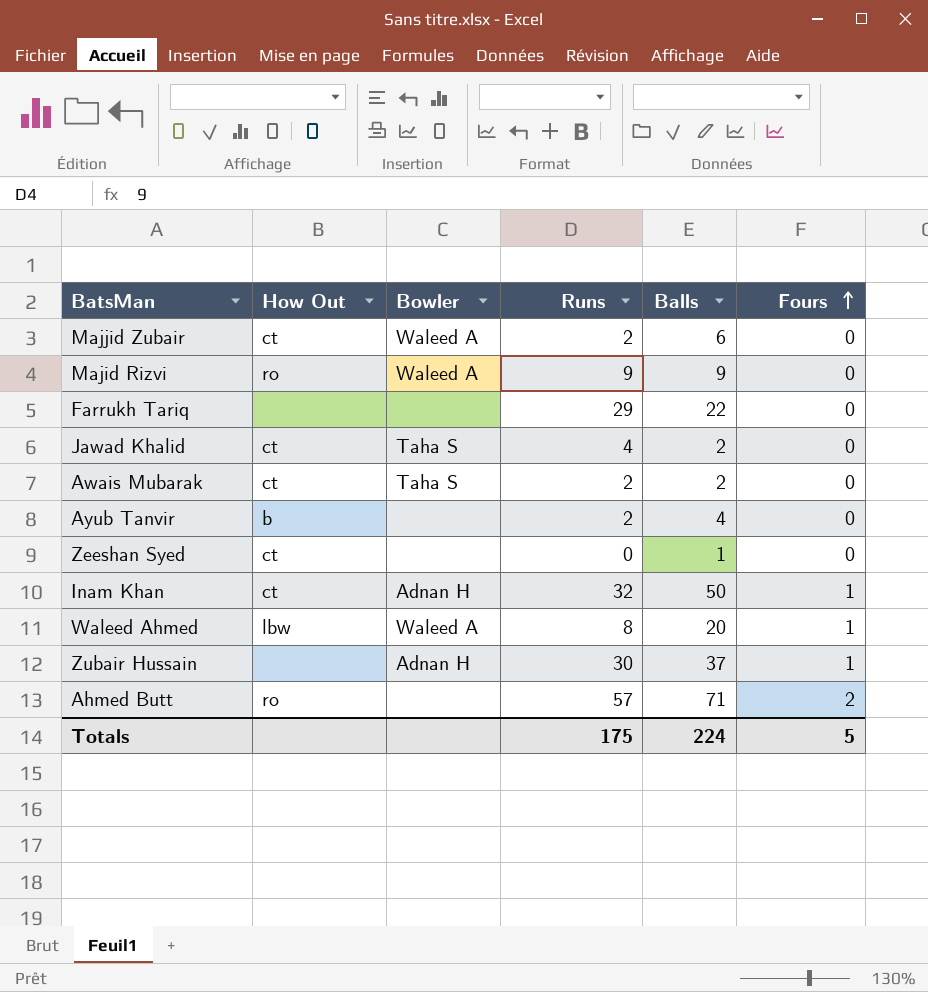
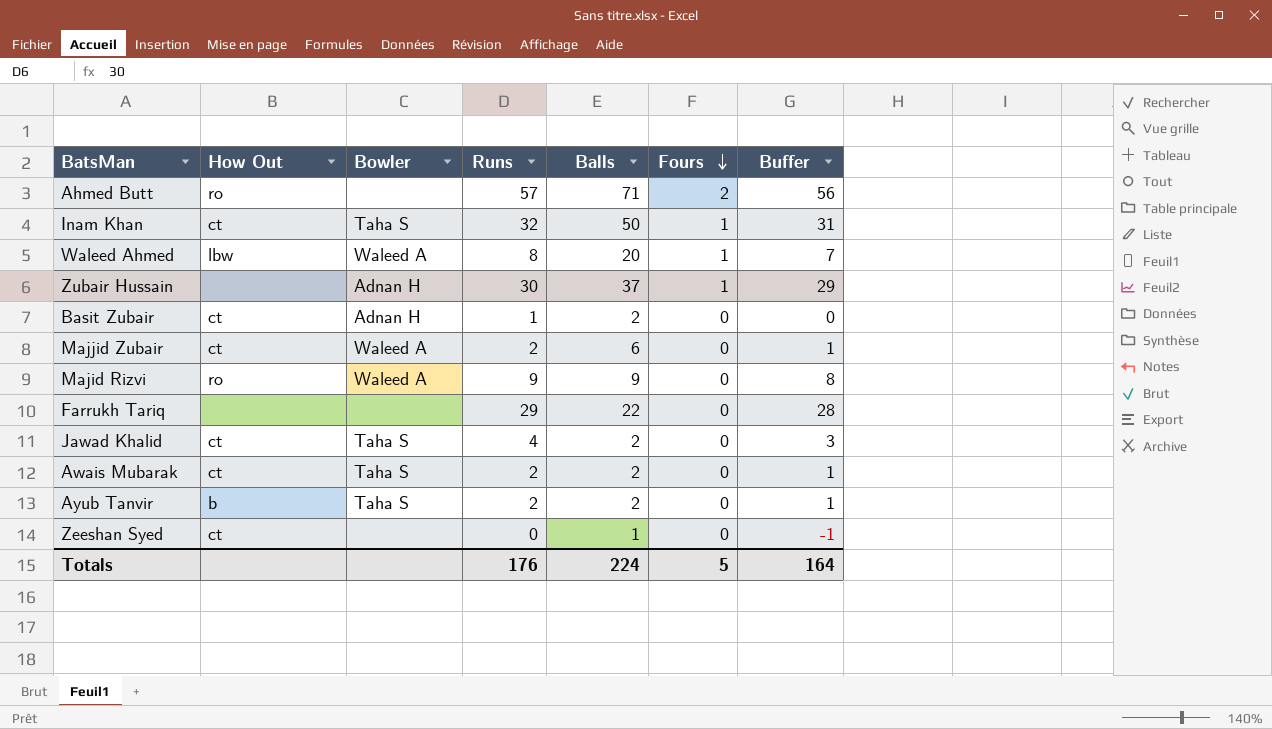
row order: Fours ascending -> Fours descending
column Buffer | formula: none -> [Runs] - 1
Inam Khan | Bowler: Adnan H -> Taha S
row Basit Zubair: none -> ct | Adnan H | 1 | 2 | 0 | 0
Ayub Tanvir | Bowler: none -> Taha S
Ayub Tanvir | Balls: 4 -> 2
Totals | Runs: 175 -> 176

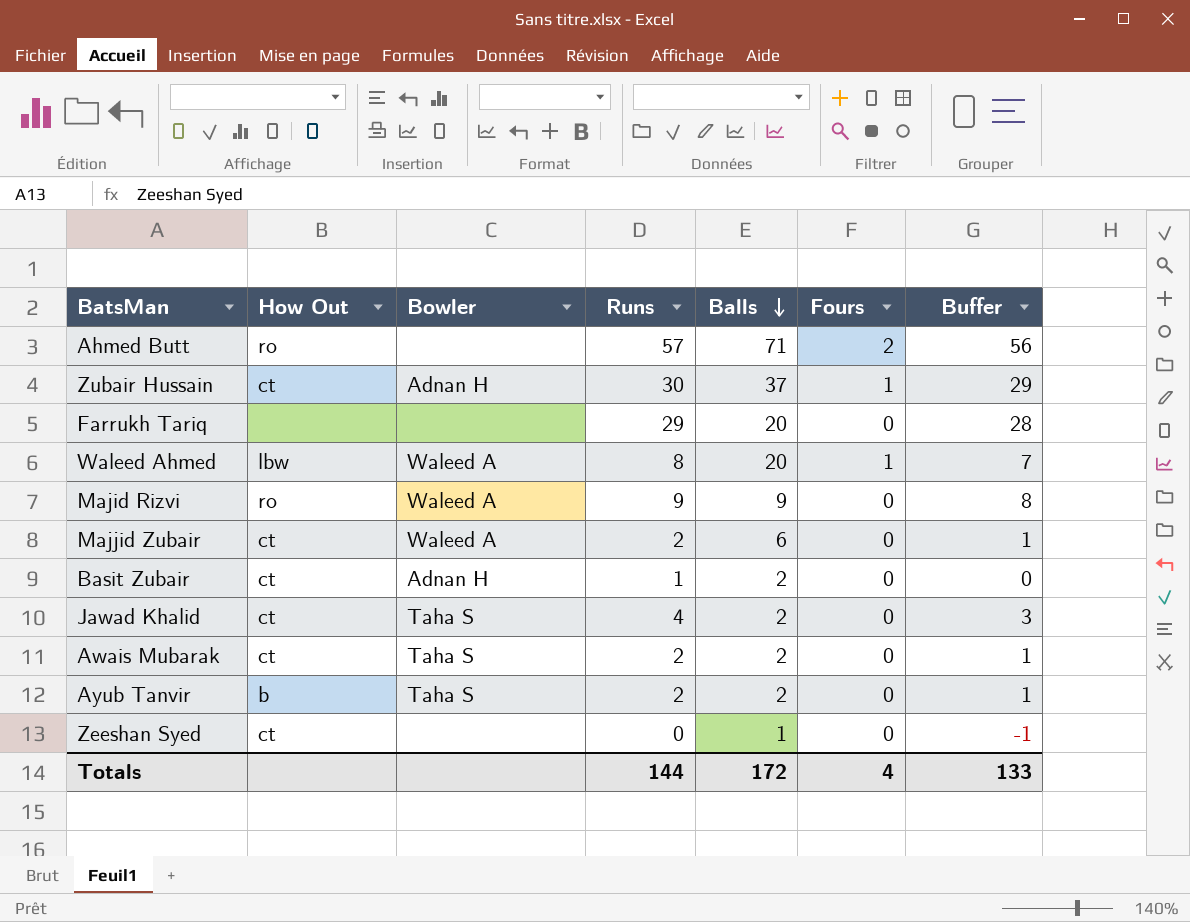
row order: Fours descending -> Balls descending
row Inam Khan: ct | Taha S | 32 | 50 | 1 | 31 -> none
Zubair Hussain | How Out: none -> ct
Farrukh Tariq | Balls: 22 -> 20
Totals | Runs: 176 -> 144
Totals | Balls: 224 -> 172
Totals | Fours: 5 -> 4
Totals | Buffer: 164 -> 133

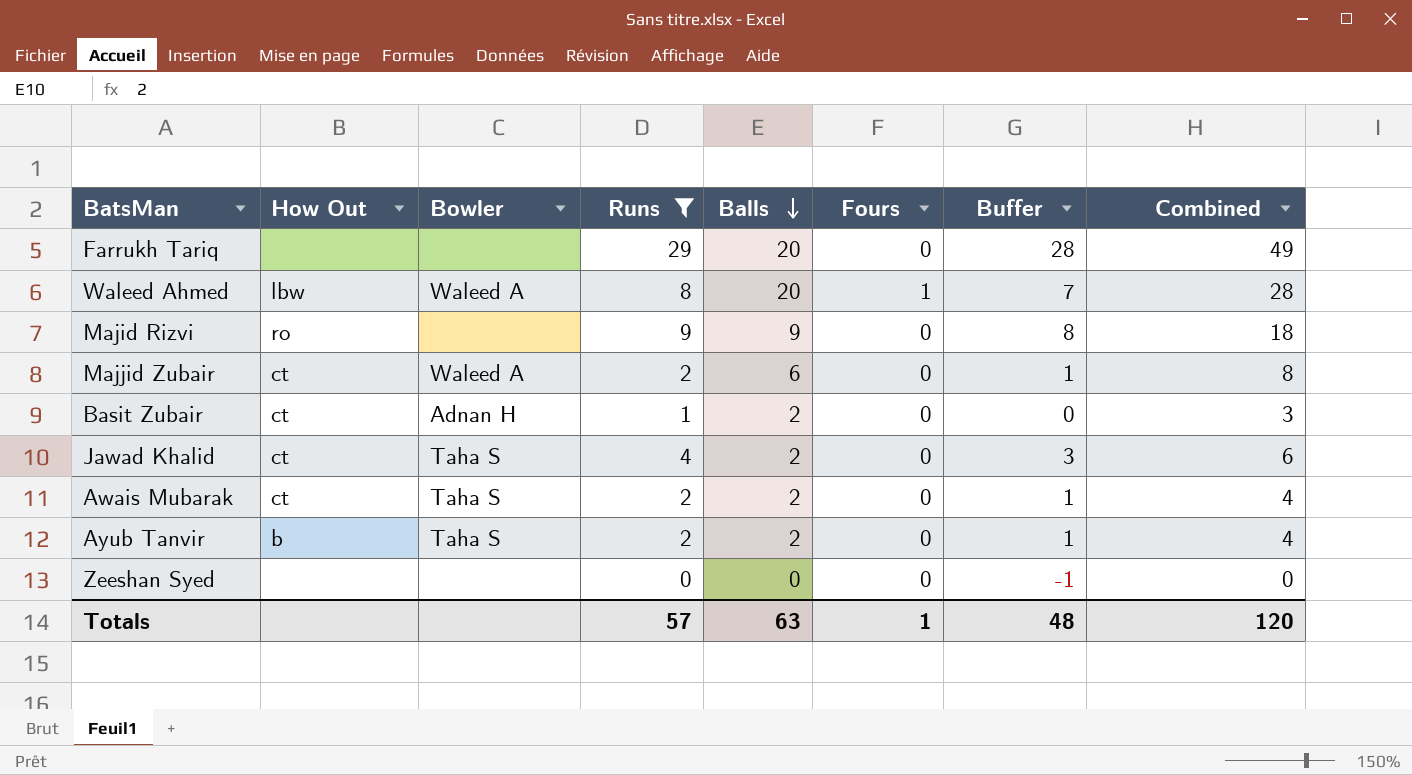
filter: none -> Runs <= 29
column Combined | formula: none -> [Runs] + [Balls]
Majid Rizvi | Bowler: Waleed A -> none
Zeeshan Syed | How Out: ct -> none
Zeeshan Syed | Balls: 1 -> 0
Totals | Runs: 144 -> 57
Totals | Balls: 172 -> 63
Totals | Fours: 4 -> 1
Totals | Buffer: 133 -> 48

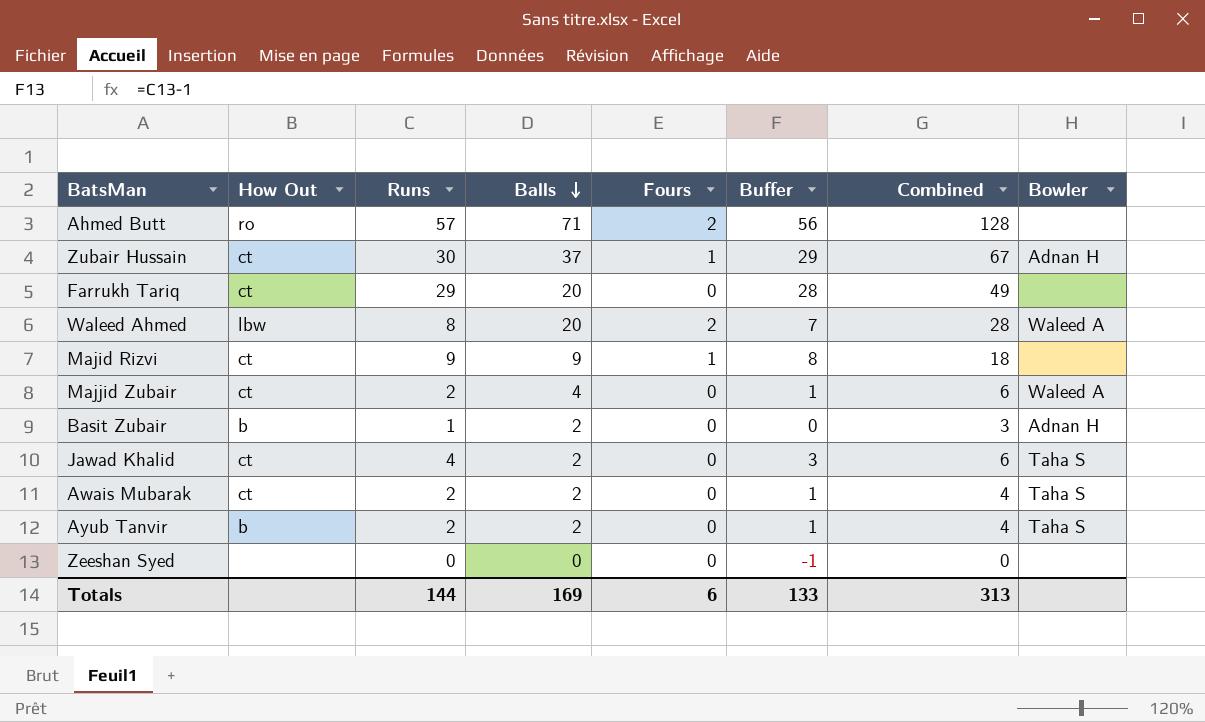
filter: Runs <= 29 -> none
column Bowler | position: 3 -> 8
Farrukh Tariq | How Out: none -> ct
Waleed Ahmed | Fours: 1 -> 2
Majid Rizvi | How Out: ro -> ct
Majid Rizvi | Fours: 0 -> 1
Majjid Zubair | Balls: 6 -> 4
Majjid Zubair | Combined: 8 -> 6
Basit Zubair | How Out: ct -> b
Totals | Runs: 57 -> 144
Totals | Balls: 63 -> 169
Totals | Fours: 1 -> 6
Totals | Buffer: 48 -> 133
Totals | Combined: 120 -> 313

